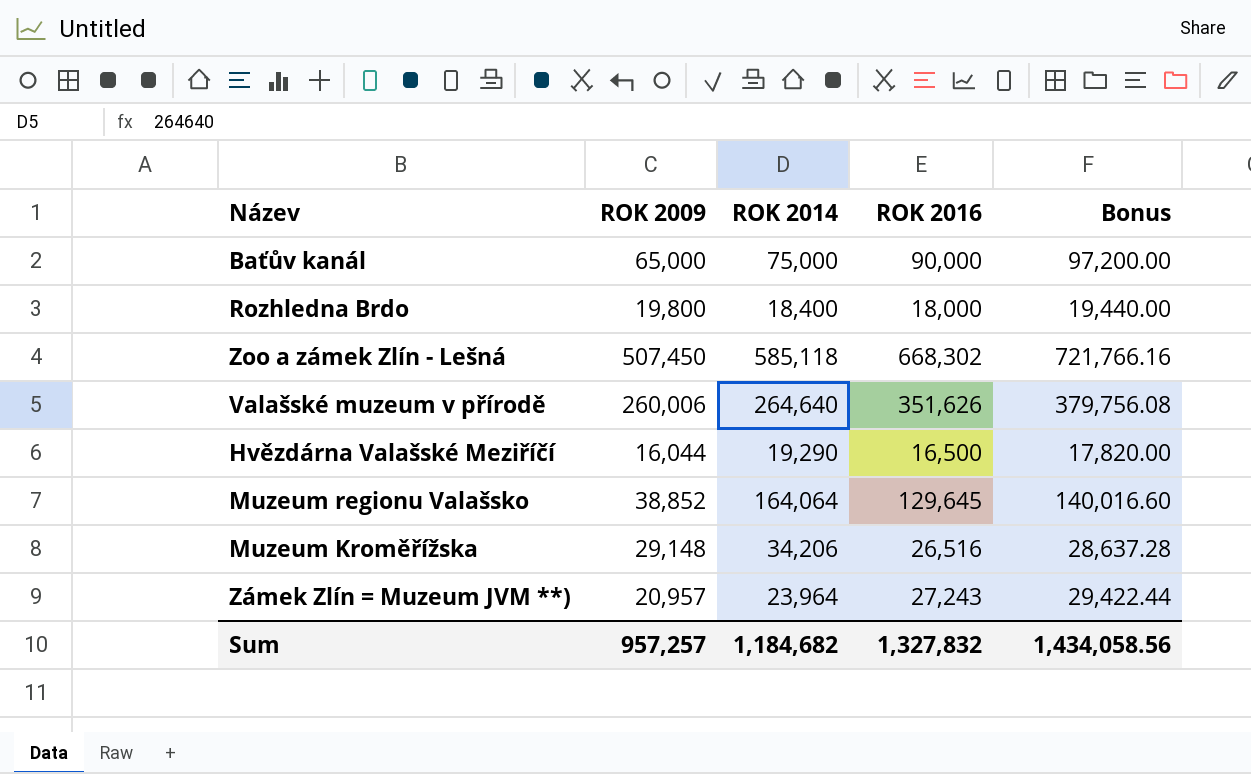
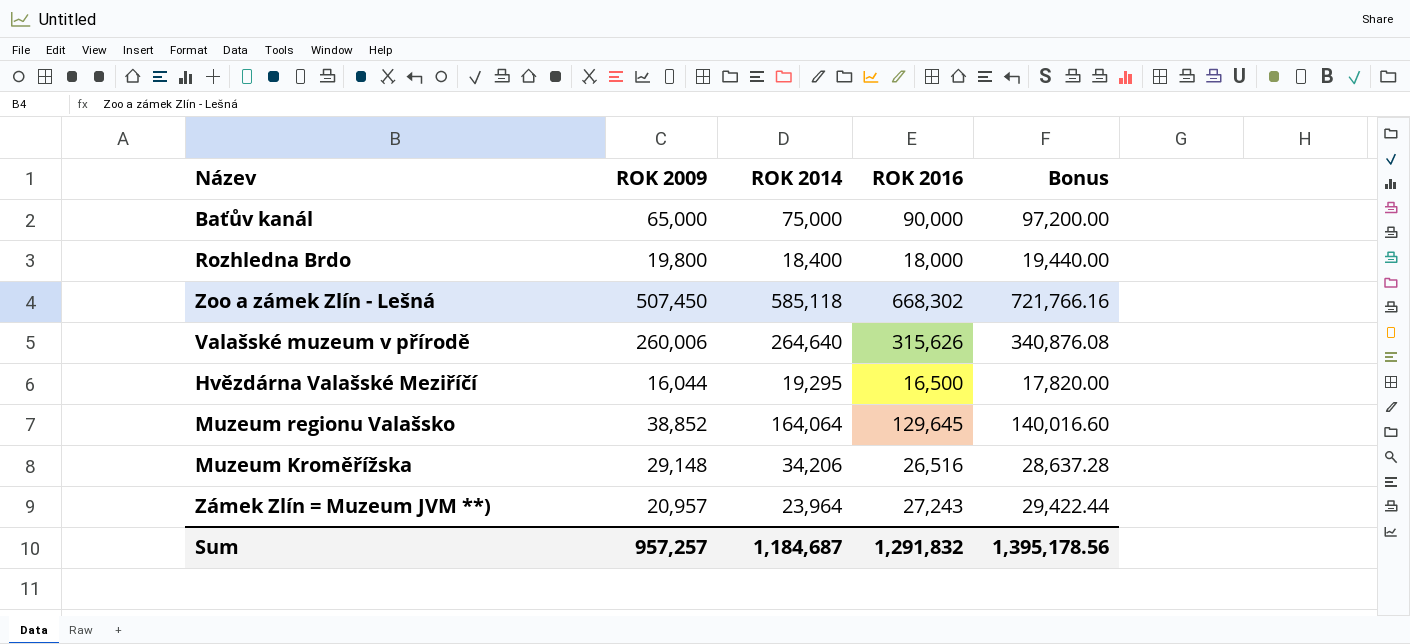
Valašské muzeum v přírodě | ROK 2016: 351,626 -> 315,626
Valašské muzeum v přírodě | Bonus: 379,756.08 -> 340,876.08
Hvězdárna Valašské Meziříčí | ROK 2014: 19,290 -> 19,295
Sum | ROK 2014: 1,184,682 -> 1,184,687
Sum | ROK 2016: 1,327,832 -> 1,291,832
Sum | Bonus: 1,434,058.56 -> 1,395,178.56

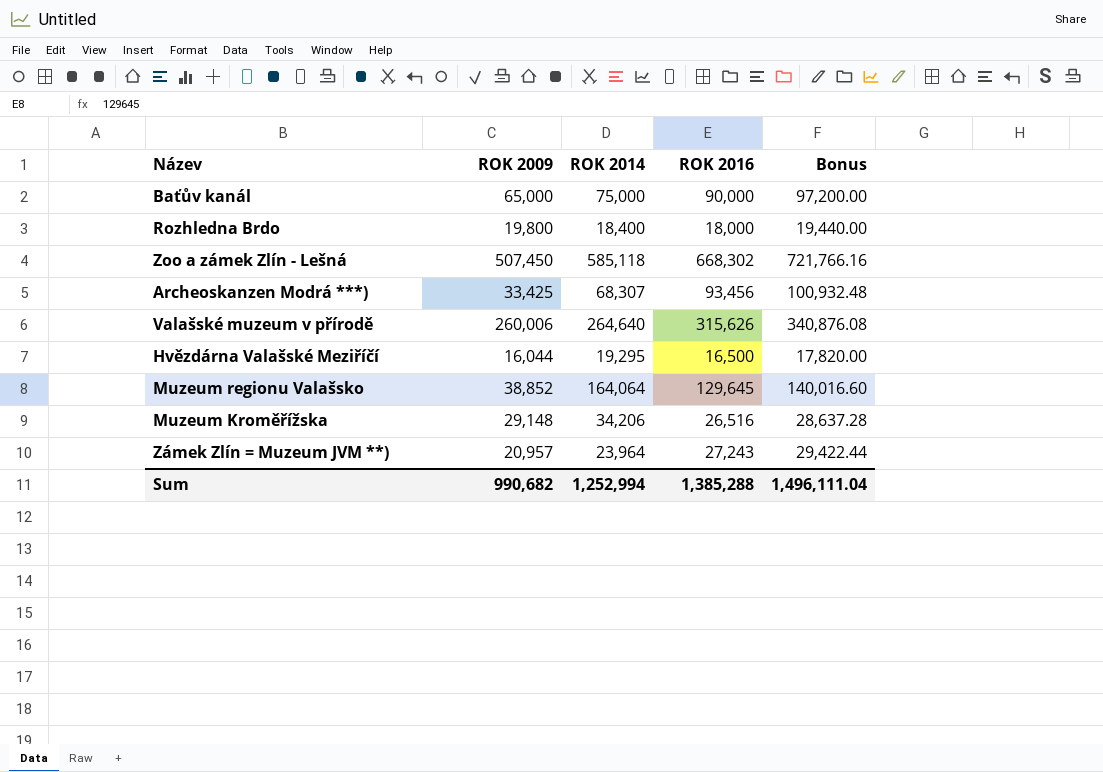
row Archeoskanzen Modrá ***): none -> 33,425 | 68,307 | 93,456 | 100,932.48
Sum | ROK 2009: 957,257 -> 990,682
Sum | ROK 2014: 1,184,687 -> 1,252,994
Sum | ROK 2016: 1,291,832 -> 1,385,288
Sum | Bonus: 1,395,178.56 -> 1,496,111.04

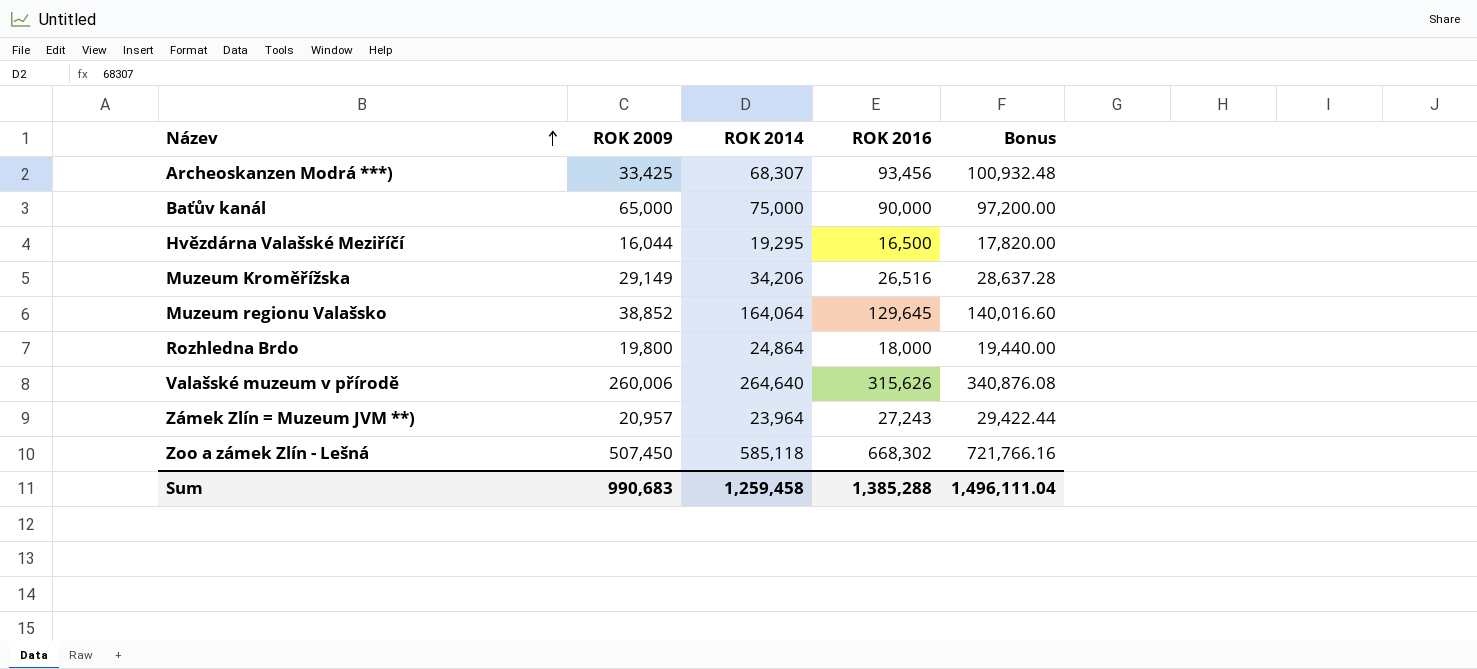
row order: none -> Název ascending
Muzeum Kroměřížska | ROK 2009: 29,148 -> 29,149
Rozhledna Brdo | ROK 2014: 18,400 -> 24,864
Sum | ROK 2009: 990,682 -> 990,683
Sum | ROK 2014: 1,252,994 -> 1,259,458

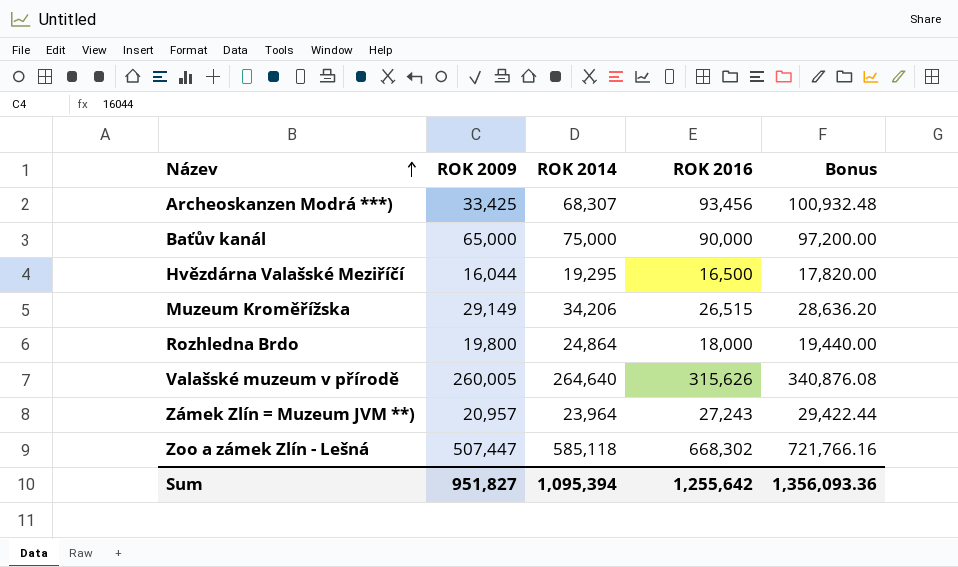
row Muzeum regionu Valašsko: 38,852 | 164,064 | 129,645 | 140,016.60 -> none
Muzeum Kroměřížska | ROK 2016: 26,516 -> 26,515
Muzeum Kroměřížska | Bonus: 28,637.28 -> 28,636.20
Valašské muzeum v přírodě | ROK 2009: 260,006 -> 260,005
Zoo a zámek Zlín - Lešná | ROK 2009: 507,450 -> 507,447
Sum | ROK 2009: 990,683 -> 951,827
Sum | ROK 2014: 1,259,458 -> 1,095,394
Sum | ROK 2016: 1,385,288 -> 1,255,642
Sum | Bonus: 1,496,111.04 -> 1,356,093.36

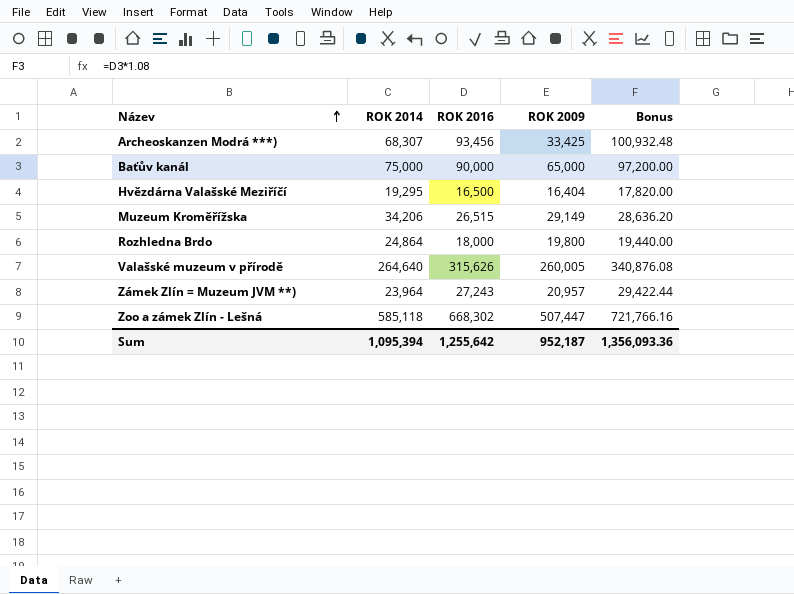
column ROK 2009 | position: 2 -> 4
Hvězdárna Valašské Meziříčí | ROK 2009: 16,044 -> 16,404
Sum | ROK 2009: 951,827 -> 952,187

